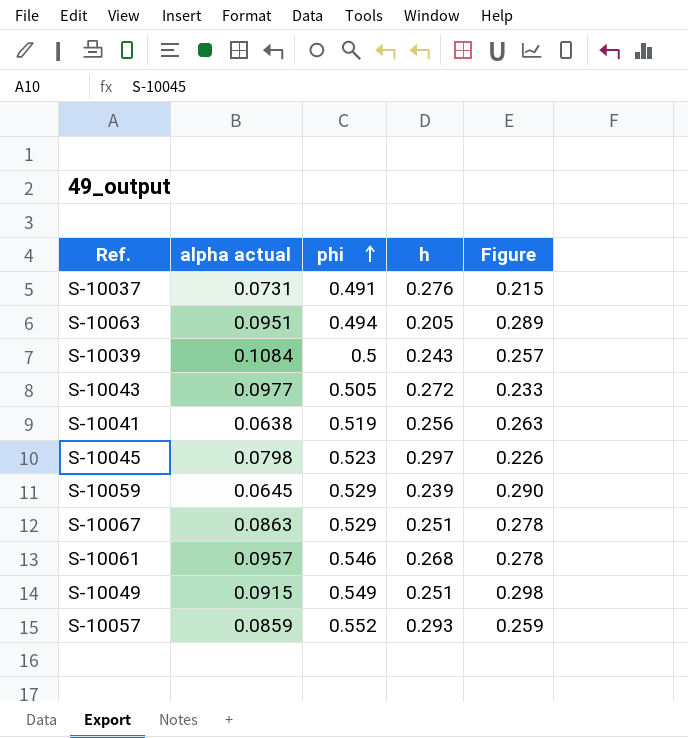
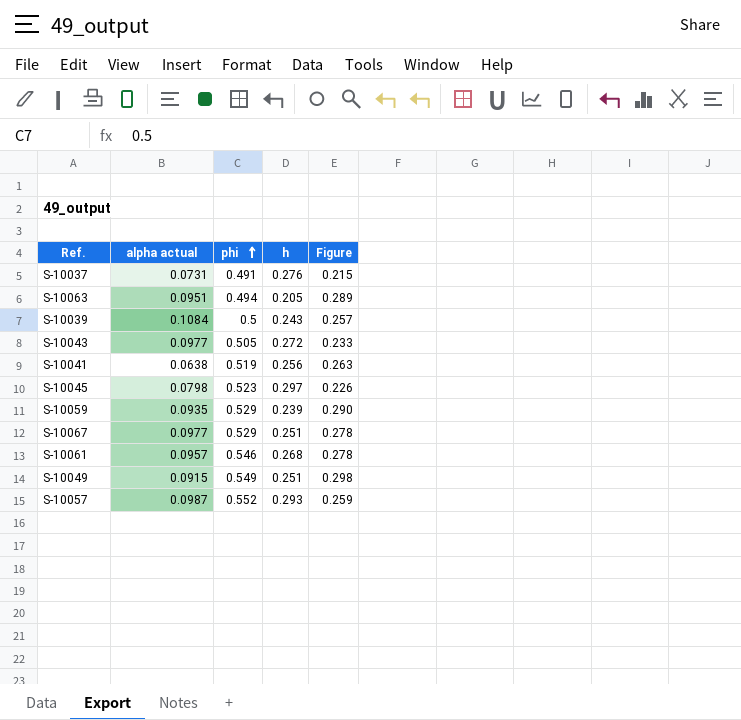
S-10059 | alpha actual: 0.0645 -> 0.0935
S-10067 | alpha actual: 0.0863 -> 0.0977
S-10057 | alpha actual: 0.0859 -> 0.0987

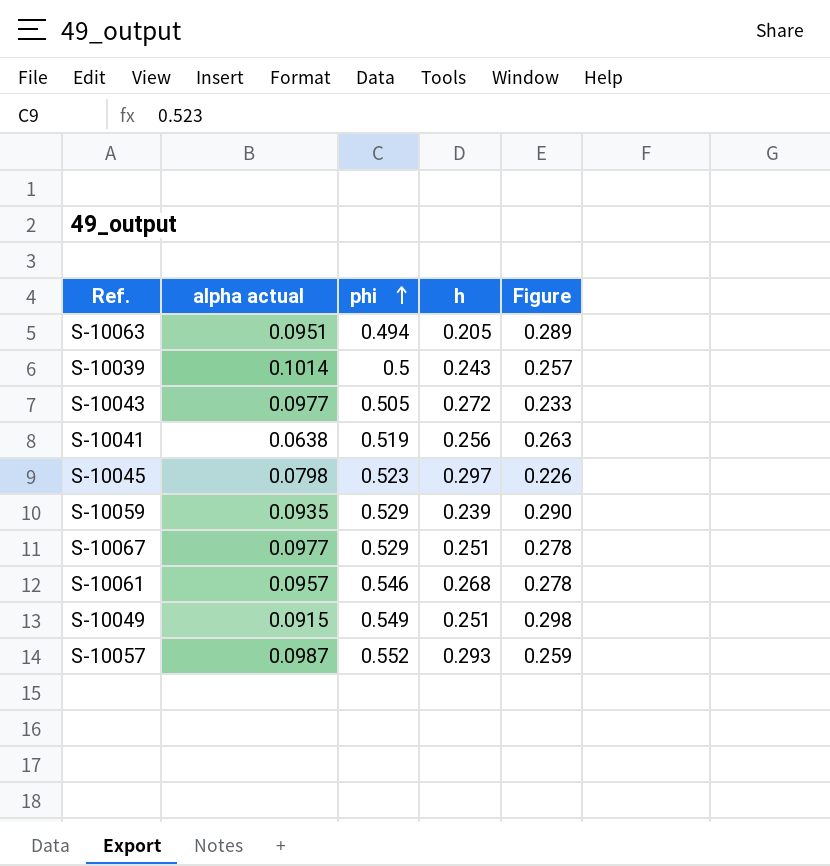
row S-10037: 0.0731 | 0.491 | 0.276 | 0.215 -> none
S-10039 | alpha actual: 0.1084 -> 0.1014

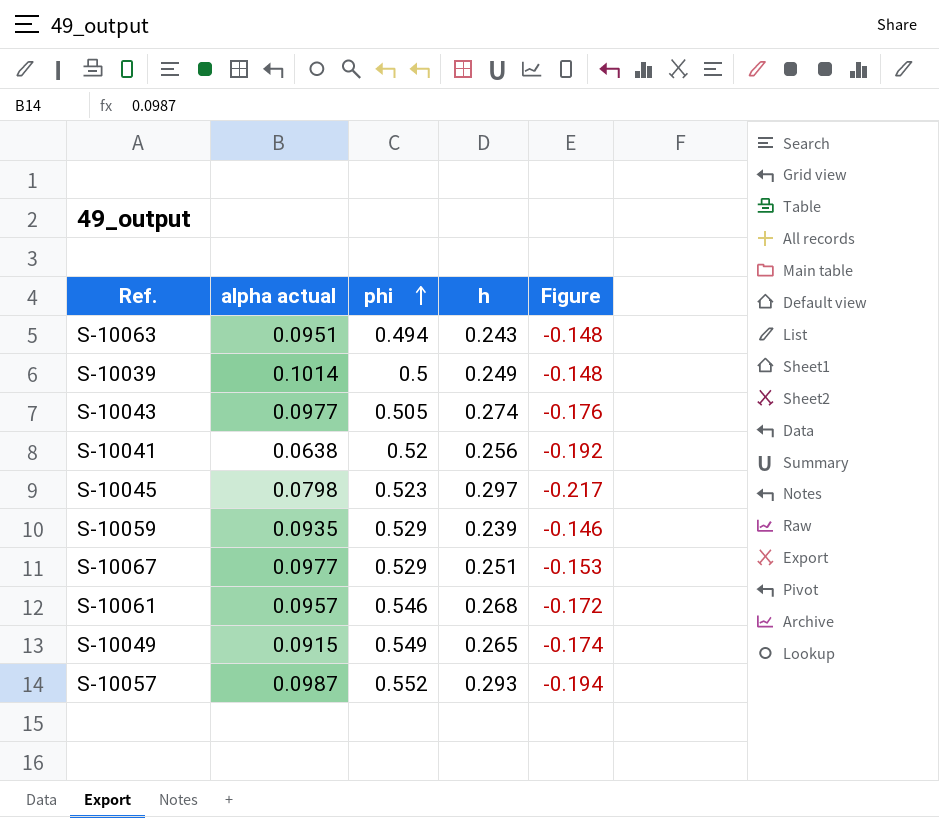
column Figure | formula: [phi] - [h] -> [alpha actual] - [h]
S-10063 | h: 0.205 -> 0.243
S-10039 | h: 0.243 -> 0.249
S-10043 | h: 0.272 -> 0.274
S-10041 | phi: 0.519 -> 0.52
S-10049 | h: 0.251 -> 0.265

